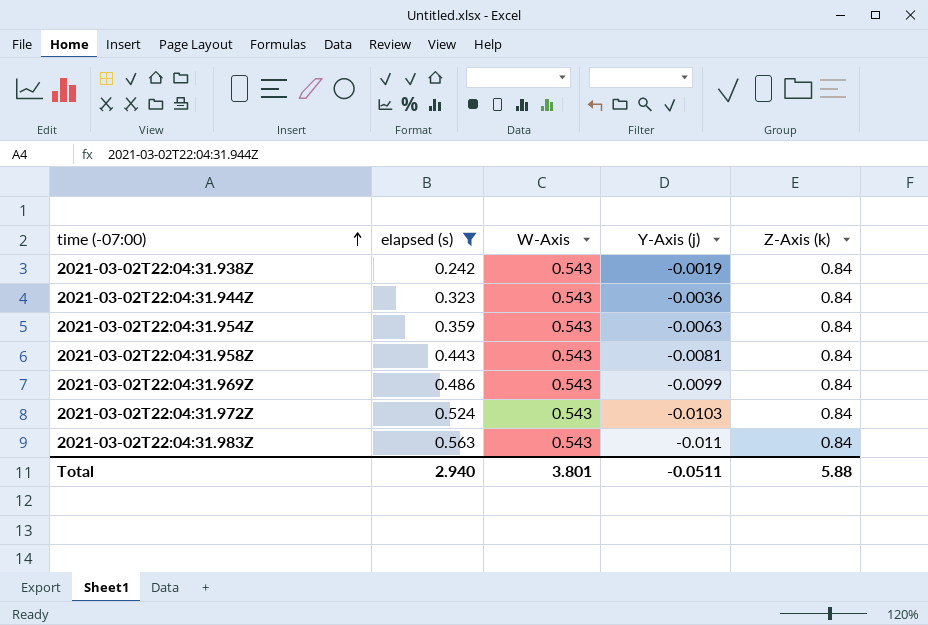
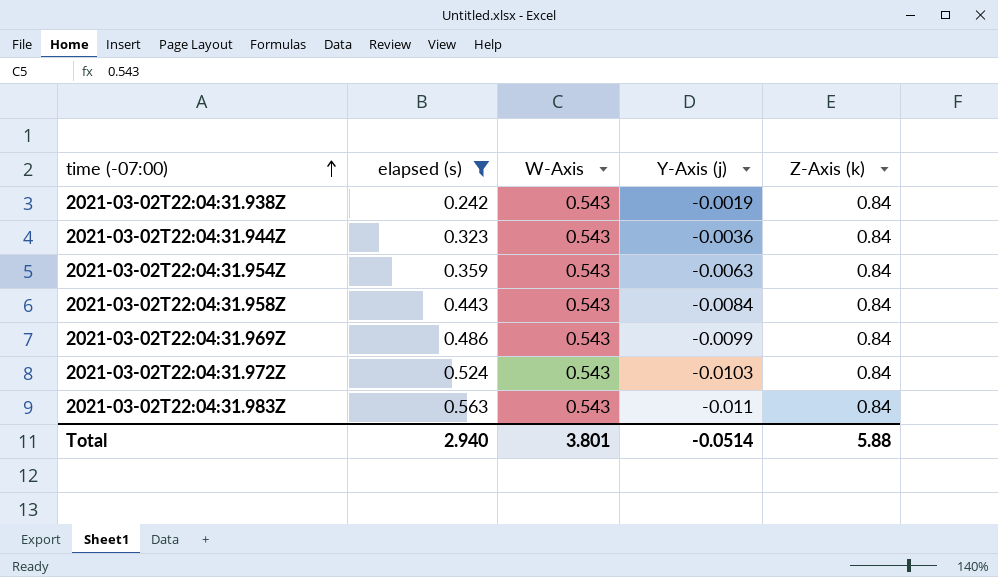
2021-03-02T22:04:31.958Z | Y-Axis (j): -0.0081 -> -0.0084
Total | Y-Axis (j): -0.0511 -> -0.0514

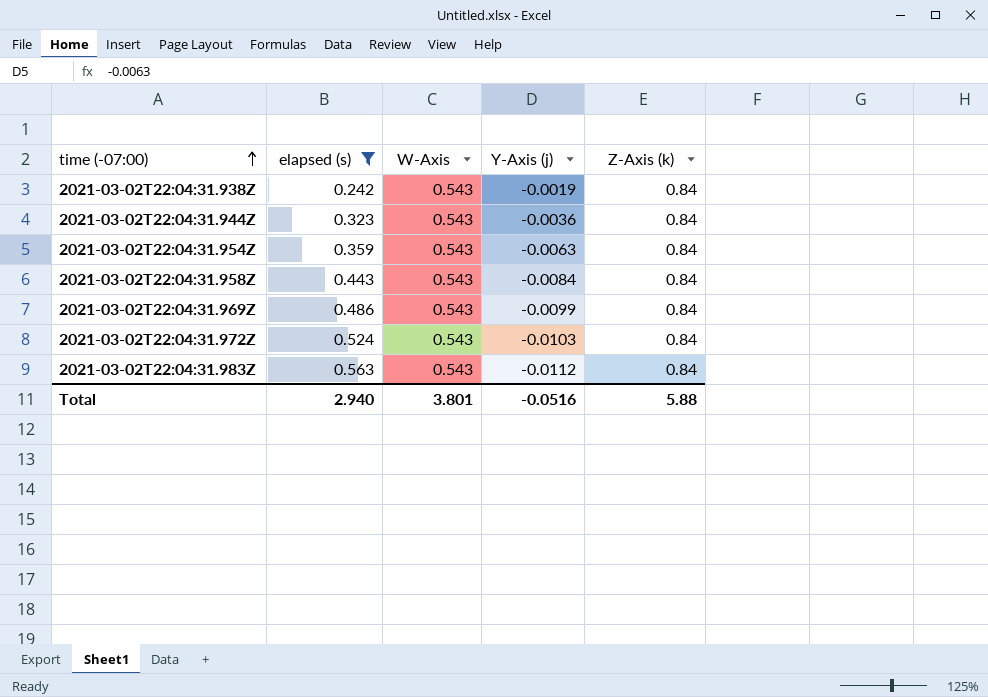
2021-03-02T22:04:31.983Z | Y-Axis (j): -0.011 -> -0.0112
Total | Y-Axis (j): -0.0514 -> -0.0516

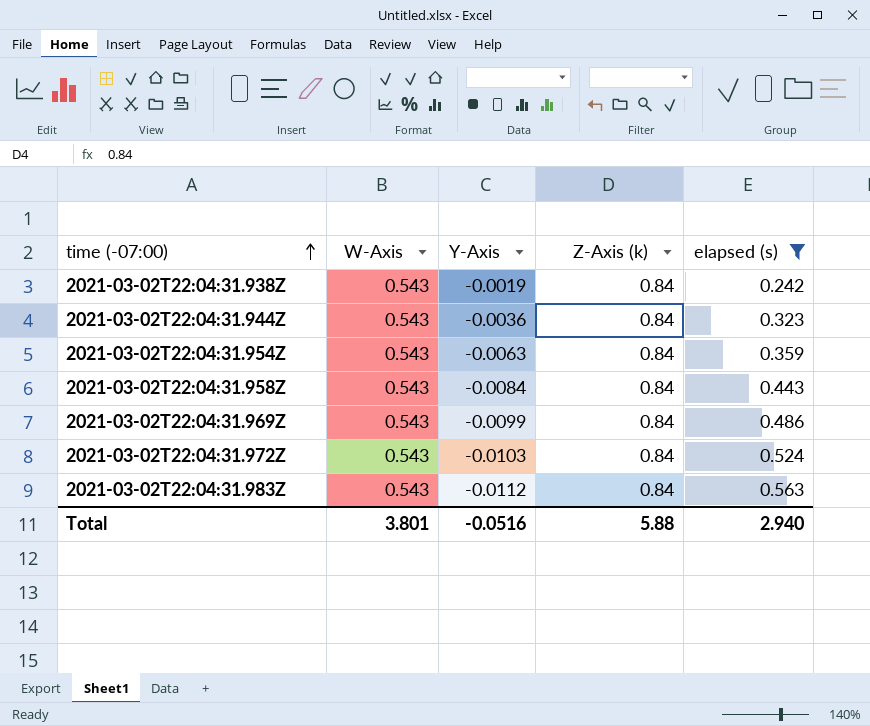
column name: Y-Axis (j) -> Y-Axis
column elapsed (s) | position: 2 -> 5

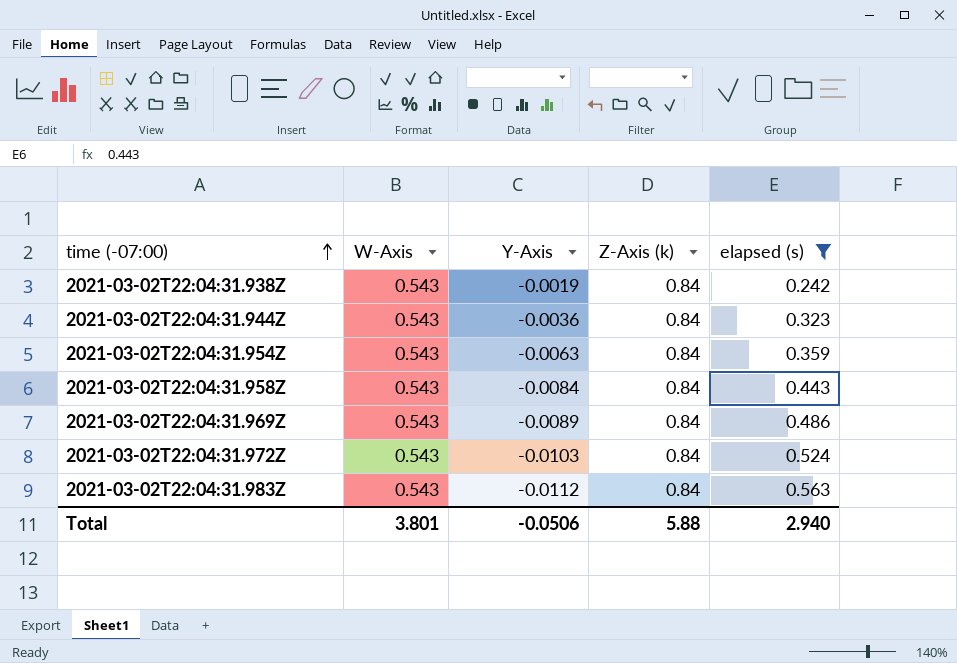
2021-03-02T22:04:31.969Z | Y-Axis: -0.0099 -> -0.0089
Total | Y-Axis: -0.0516 -> -0.0506

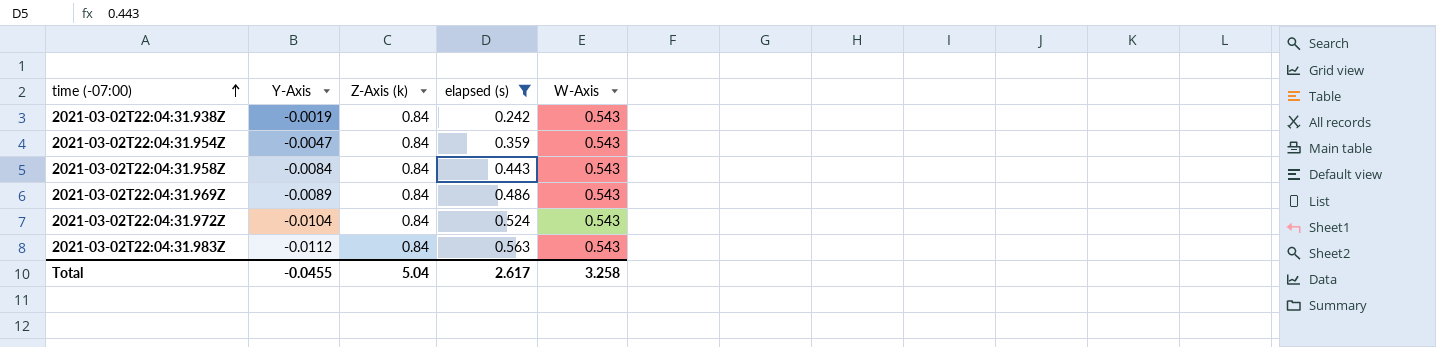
column W-Axis | position: 2 -> 5
row 2021-03-02T22:04:31.944Z: 0.543 | -0.0036 | 0.84 | 0.323 -> none
2021-03-02T22:04:31.954Z | Y-Axis: -0.0063 -> -0.0047
2021-03-02T22:04:31.972Z | Y-Axis: -0.0103 -> -0.0104
Total | Y-Axis: -0.0506 -> -0.0455
Total | Z-Axis (k): 5.88 -> 5.04
Total | elapsed (s): 2.940 -> 2.617
Total | W-Axis: 3.801 -> 3.258

